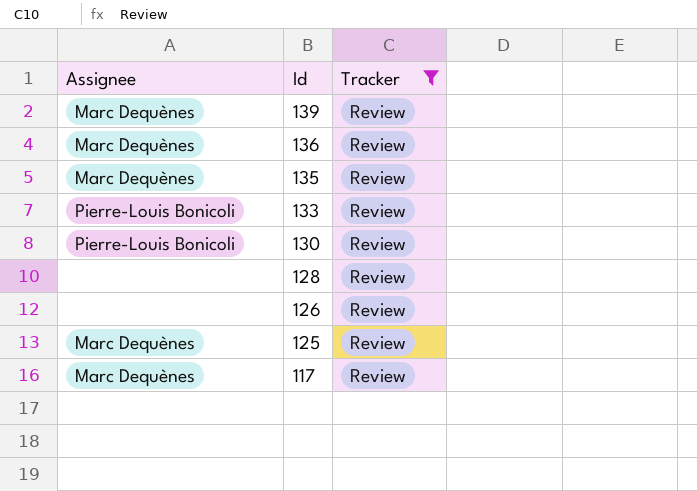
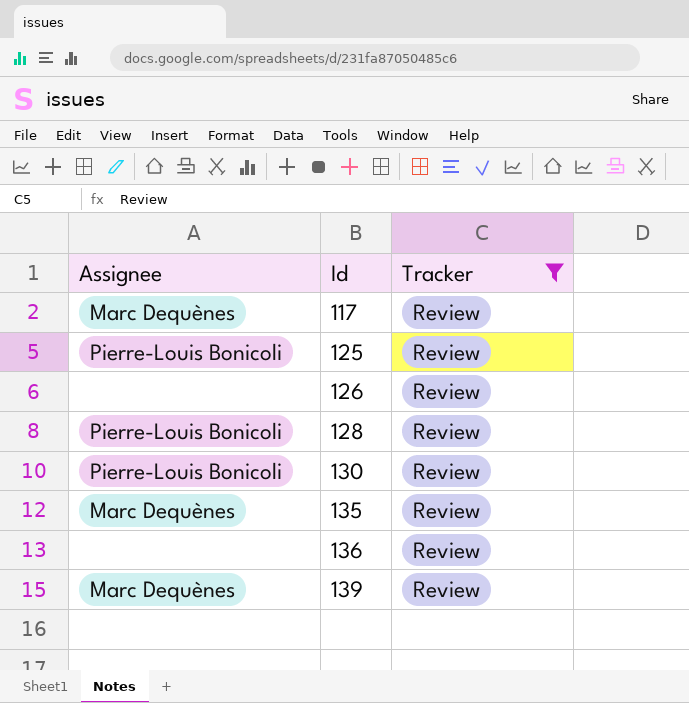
row order: Id descending -> Id ascending
row 133: Pierre-Louis Bonicoli | Review -> none
125 | Assignee: Marc Dequènes -> Pierre-Louis Bonicoli
128 | Assignee: none -> Pierre-Louis Bonicoli
136 | Assignee: Marc Dequènes -> none

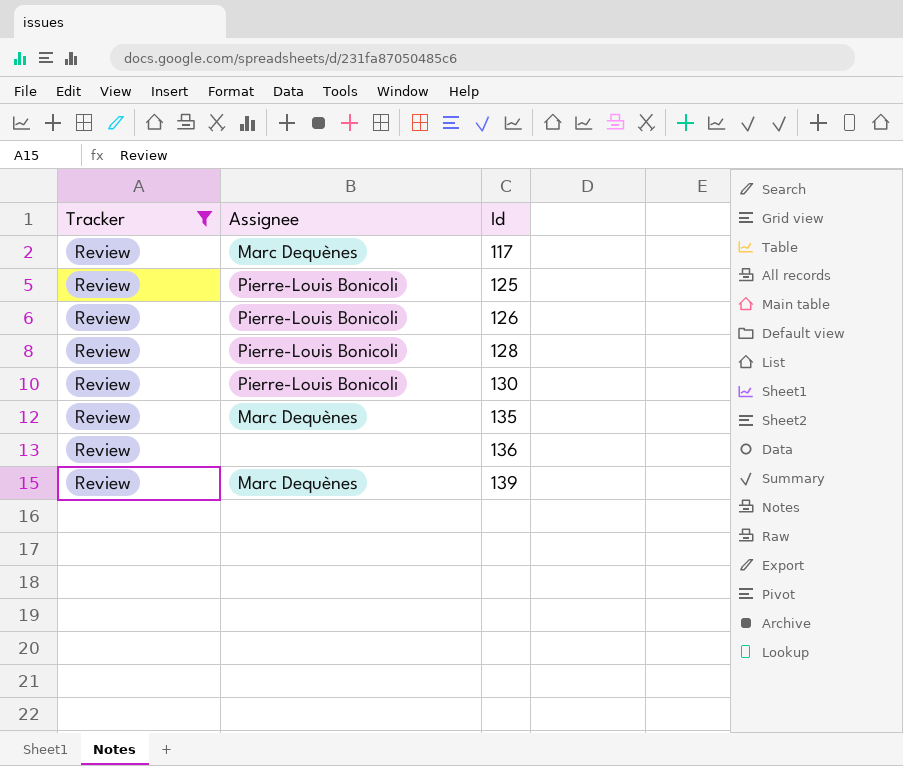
column Tracker | position: 3 -> 1
126 | Assignee: none -> Pierre-Louis Bonicoli

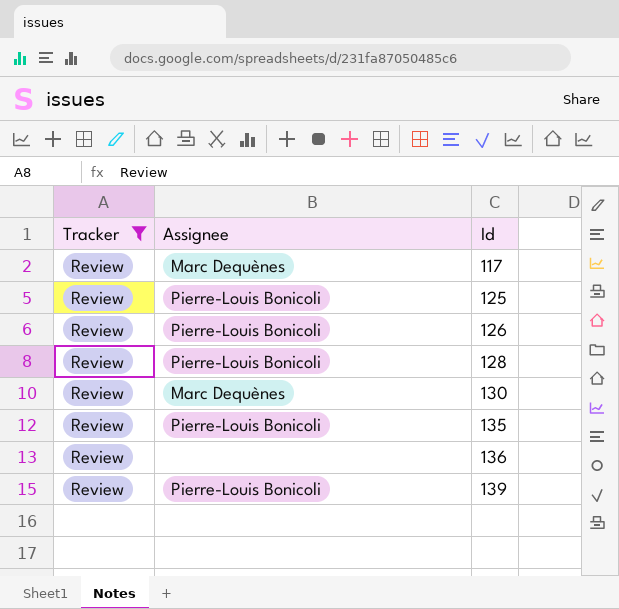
130 | Assignee: Pierre-Louis Bonicoli -> Marc Dequènes
135 | Assignee: Marc Dequènes -> Pierre-Louis Bonicoli
139 | Assignee: Marc Dequènes -> Pierre-Louis Bonicoli

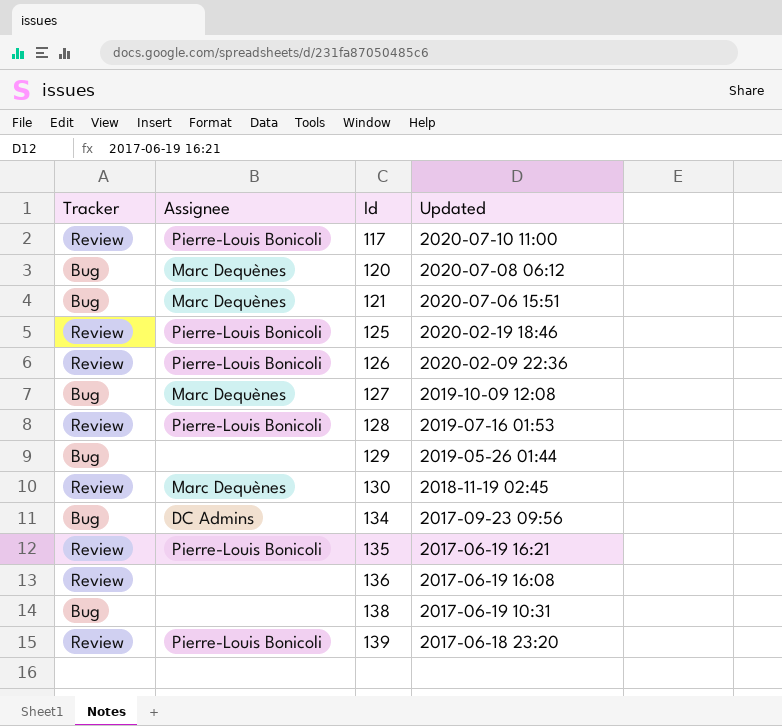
filter: Tracker = Review -> none
column Updated | position: none -> 4
117 | Assignee: Marc Dequènes -> Pierre-Louis Bonicoli

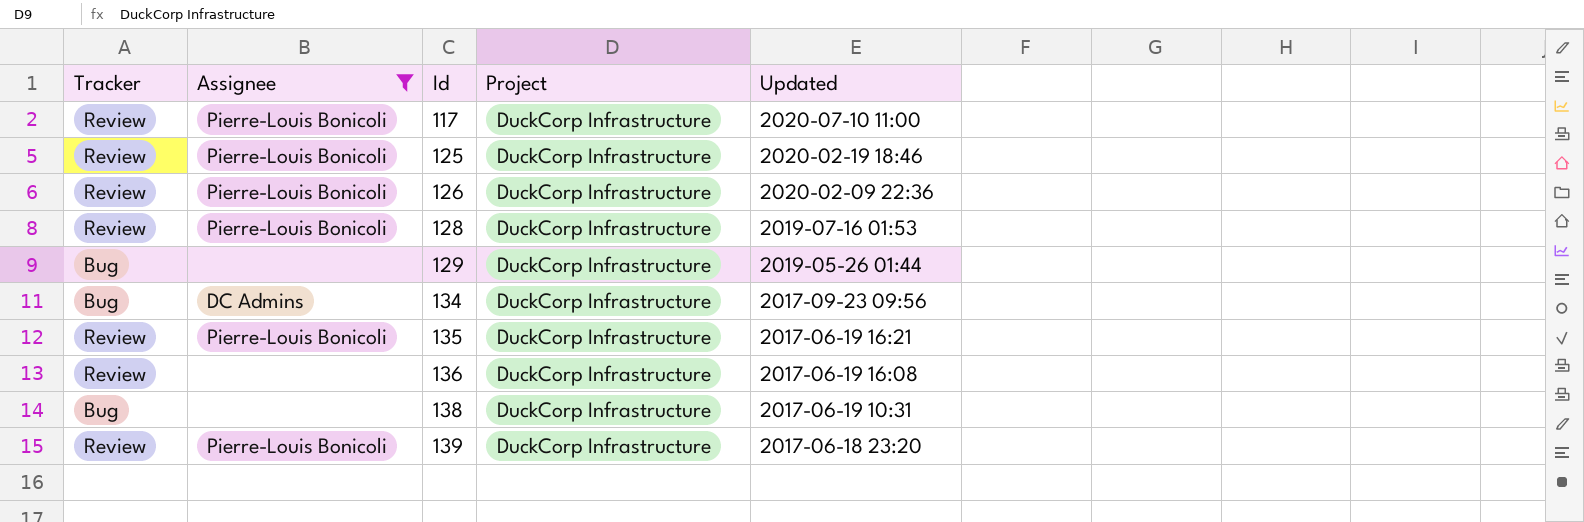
filter: none -> Assignee != Marc Dequènes
column Project | position: none -> 4

